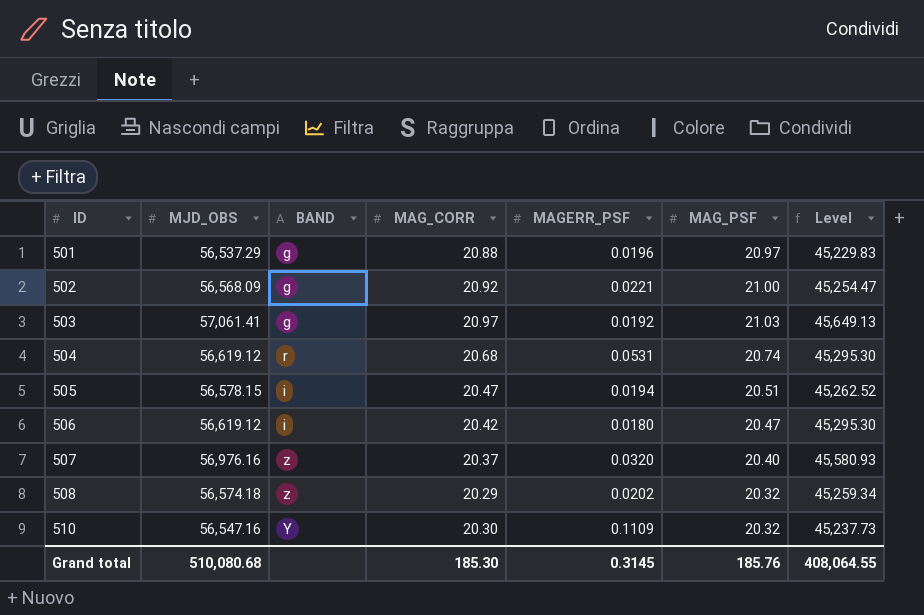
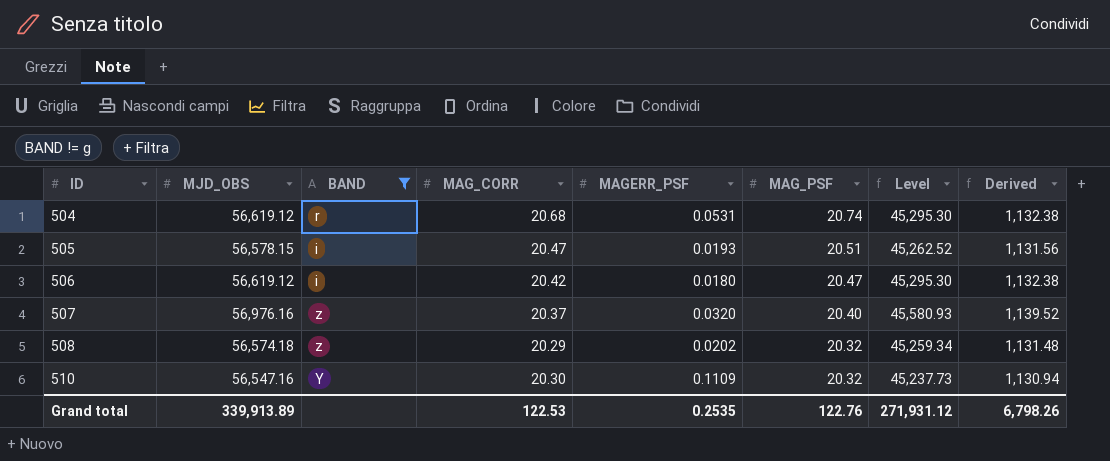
filter: none -> BAND != g
column Derived | formula: none -> [MJD_OBS] * 0.02
505 | MAGERR_PSF: 0.0194 -> 0.0193
Grand total | MJD_OBS: 510,080.68 -> 339,913.89
Grand total | MAG_CORR: 185.30 -> 122.53
Grand total | MAGERR_PSF: 0.3145 -> 0.2535
Grand total | MAG_PSF: 185.76 -> 122.76
Grand total | Level: 408,064.55 -> 271,931.12

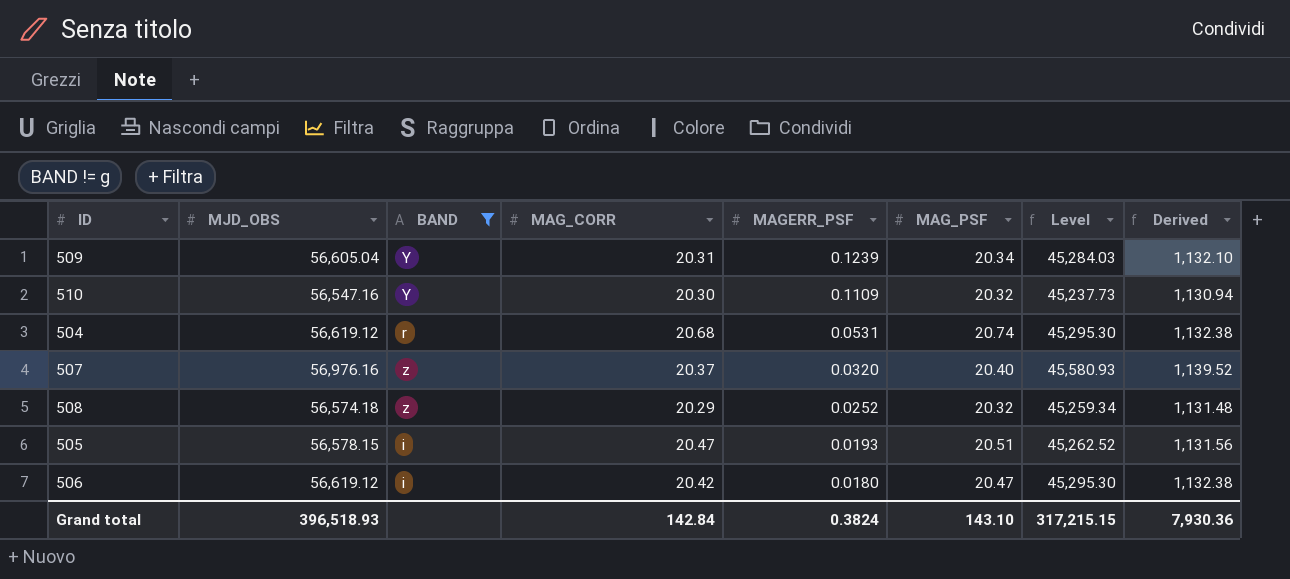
row order: ID ascending -> MAGERR_PSF descending
row 509: none -> 56,605.04 | Y | 20.31 | 0.1239 | 20.34 | 45,284.03 | 1,132.10
508 | MAGERR_PSF: 0.0202 -> 0.0252
Grand total | MJD_OBS: 339,913.89 -> 396,518.93
Grand total | MAG_CORR: 122.53 -> 142.84
Grand total | MAGERR_PSF: 0.2535 -> 0.3824
Grand total | MAG_PSF: 122.76 -> 143.10
Grand total | Level: 271,931.12 -> 317,215.15
Grand total | Derived: 6,798.26 -> 7,930.36

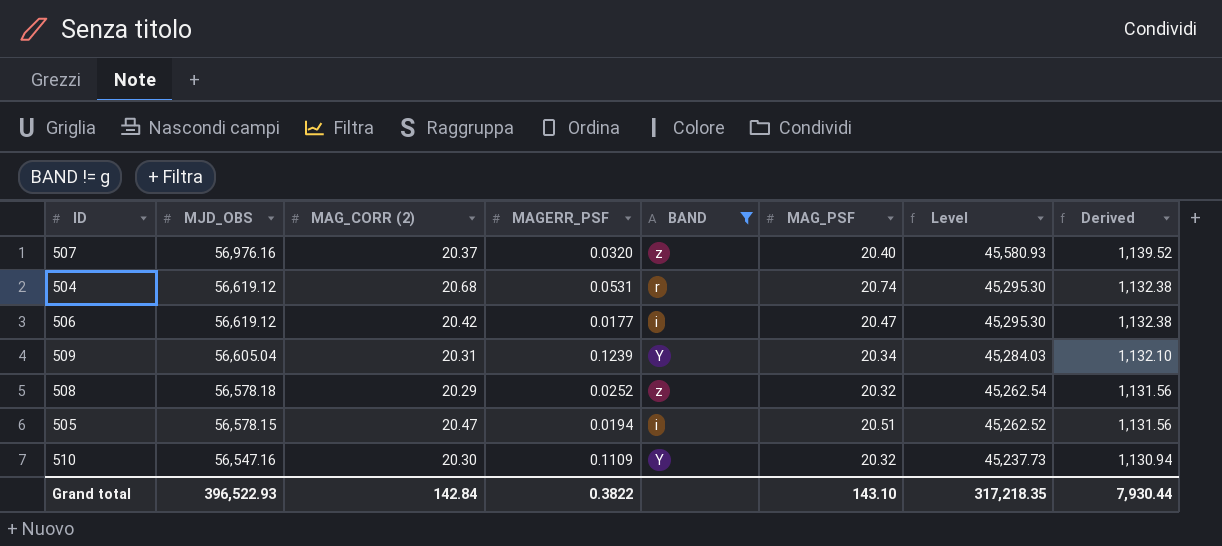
row order: MAGERR_PSF descending -> MJD_OBS descending
column name: MAG_CORR -> MAG_CORR (2)
column BAND | position: 3 -> 5
506 | MAGERR_PSF: 0.0180 -> 0.0177
508 | MJD_OBS: 56,574.18 -> 56,578.18
508 | Level: 45,259.34 -> 45,262.54
508 | Derived: 1,131.48 -> 1,131.56
505 | MAGERR_PSF: 0.0193 -> 0.0194
Grand total | MJD_OBS: 396,518.93 -> 396,522.93
Grand total | MAGERR_PSF: 0.3824 -> 0.3822
Grand total | Level: 317,215.15 -> 317,218.35
Grand total | Derived: 7,930.36 -> 7,930.44

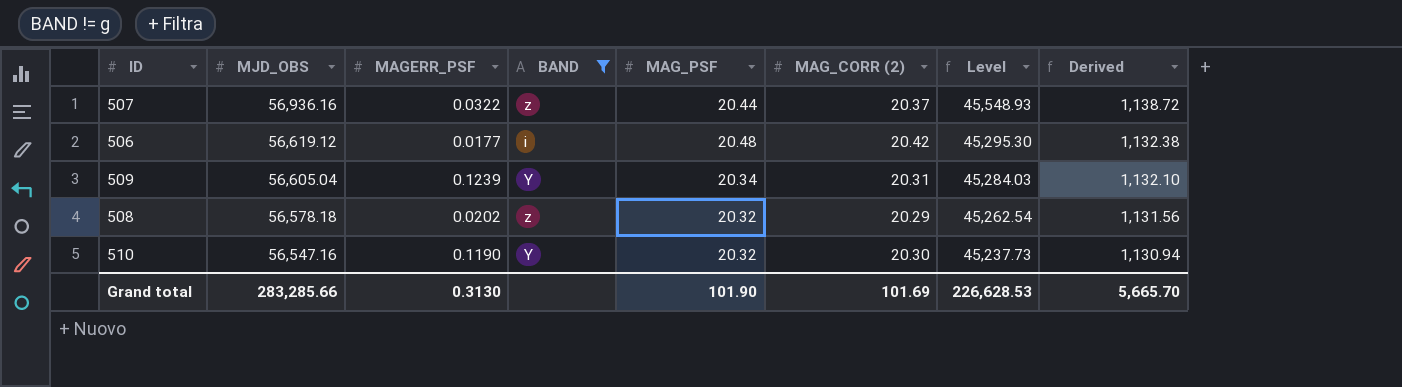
column MAG_CORR (2) | position: 3 -> 6
row 504: 56,619.12 | 20.68 | 0.0531 | r | 20.74 | 45,295.30 | 1,132.38 -> none
row 505: 56,578.15 | 20.47 | 0.0194 | i | 20.51 | 45,262.52 | 1,131.56 -> none
507 | MJD_OBS: 56,976.16 -> 56,936.16
507 | MAGERR_PSF: 0.0320 -> 0.0322
507 | MAG_PSF: 20.40 -> 20.44
507 | Level: 45,580.93 -> 45,548.93
507 | Derived: 1,139.52 -> 1,138.72
506 | MAG_PSF: 20.47 -> 20.48
508 | MAGERR_PSF: 0.0252 -> 0.0202
510 | MAGERR_PSF: 0.1109 -> 0.1190
Grand total | MJD_OBS: 396,522.93 -> 283,285.66
Grand total | MAGERR_PSF: 0.3822 -> 0.3130
Grand total | MAG_PSF: 143.10 -> 101.90
Grand total | MAG_CORR (2): 142.84 -> 101.69
Grand total | Level: 317,218.35 -> 226,628.53
Grand total | Derived: 7,930.44 -> 5,665.70

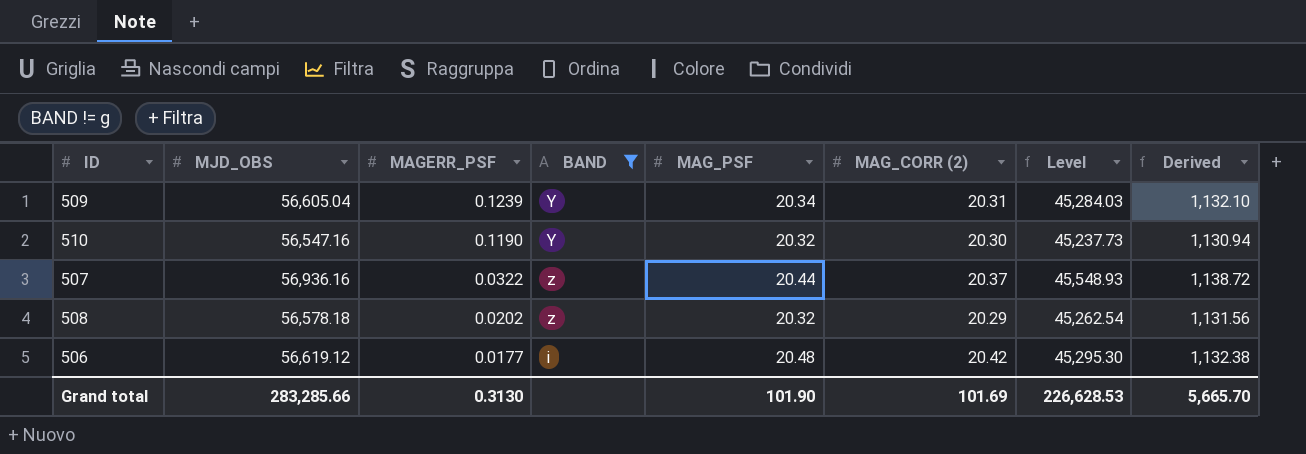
row order: MJD_OBS descending -> MAGERR_PSF descending

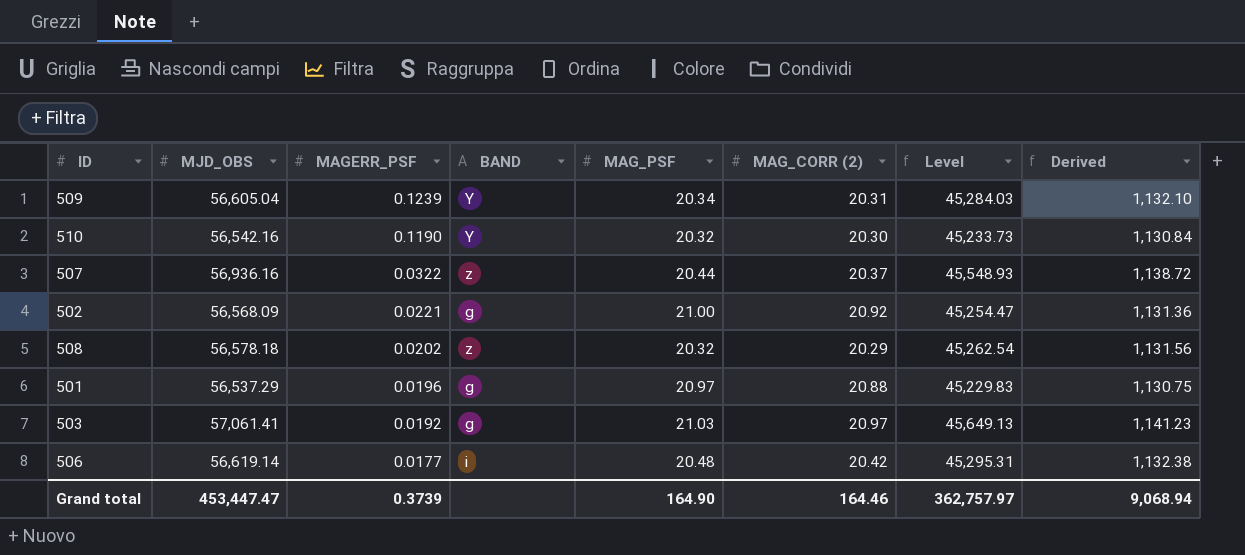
filter: BAND != g -> none
510 | MJD_OBS: 56,547.16 -> 56,542.16
510 | Level: 45,237.73 -> 45,233.73
510 | Derived: 1,130.94 -> 1,130.84
506 | MJD_OBS: 56,619.12 -> 56,619.14
506 | Level: 45,295.30 -> 45,295.31
Grand total | MJD_OBS: 283,285.66 -> 453,447.47
Grand total | MAGERR_PSF: 0.3130 -> 0.3739
Grand total | MAG_PSF: 101.90 -> 164.90
Grand total | MAG_CORR (2): 101.69 -> 164.46
Grand total | Level: 226,628.53 -> 362,757.97
Grand total | Derived: 5,665.70 -> 9,068.94

